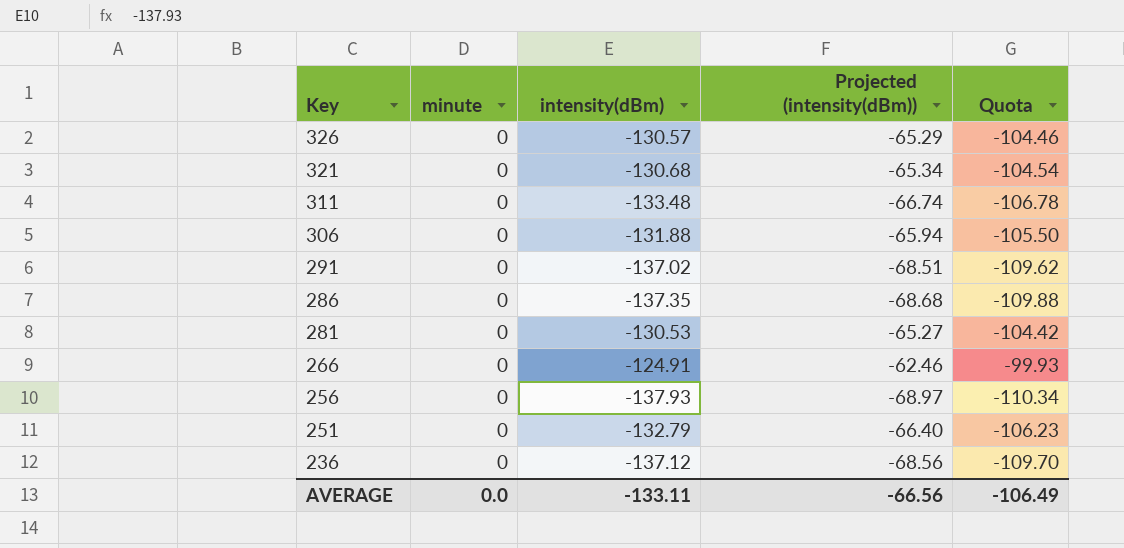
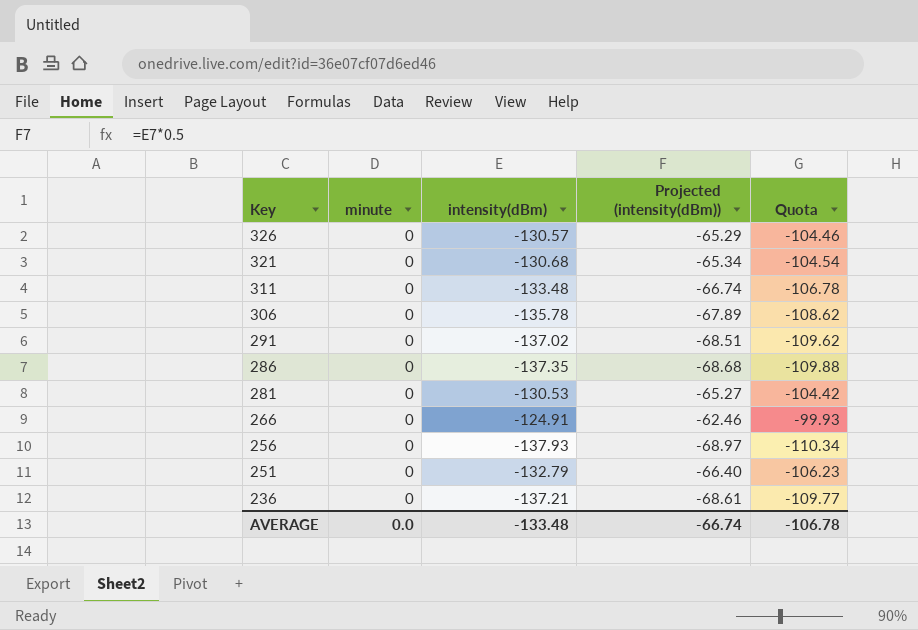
306 | intensity(dBm): -131.88 -> -135.78
306 | Projected (intensity(dBm)): -65.94 -> -67.89
306 | Quota: -105.50 -> -108.62
236 | intensity(dBm): -137.12 -> -137.21
236 | Projected (intensity(dBm)): -68.56 -> -68.61
236 | Quota: -109.70 -> -109.77
AVERAGE | intensity(dBm): -133.11 -> -133.48
AVERAGE | Projected (intensity(dBm)): -66.56 -> -66.74
AVERAGE | Quota: -106.49 -> -106.78

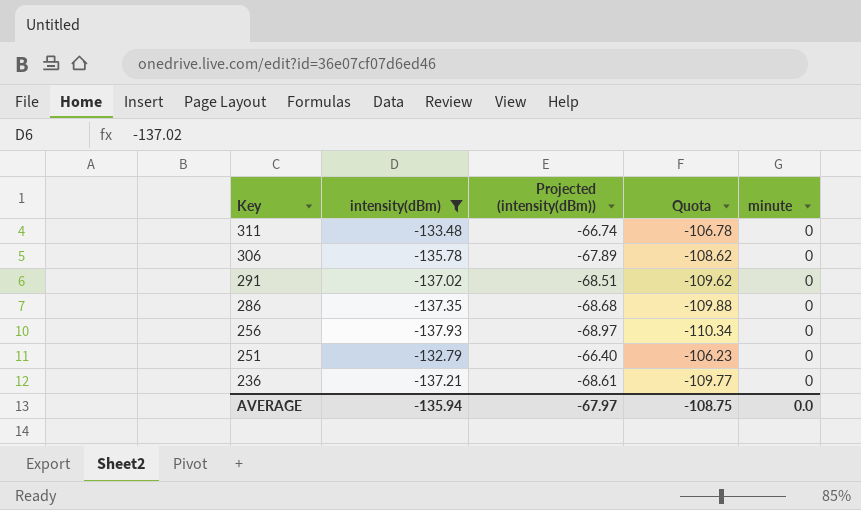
filter: none -> intensity(dBm) <= -132.79
column minute | position: 2 -> 5
AVERAGE | intensity(dBm): -133.48 -> -135.94
AVERAGE | Projected (intensity(dBm)): -66.74 -> -67.97
AVERAGE | Quota: -106.78 -> -108.75

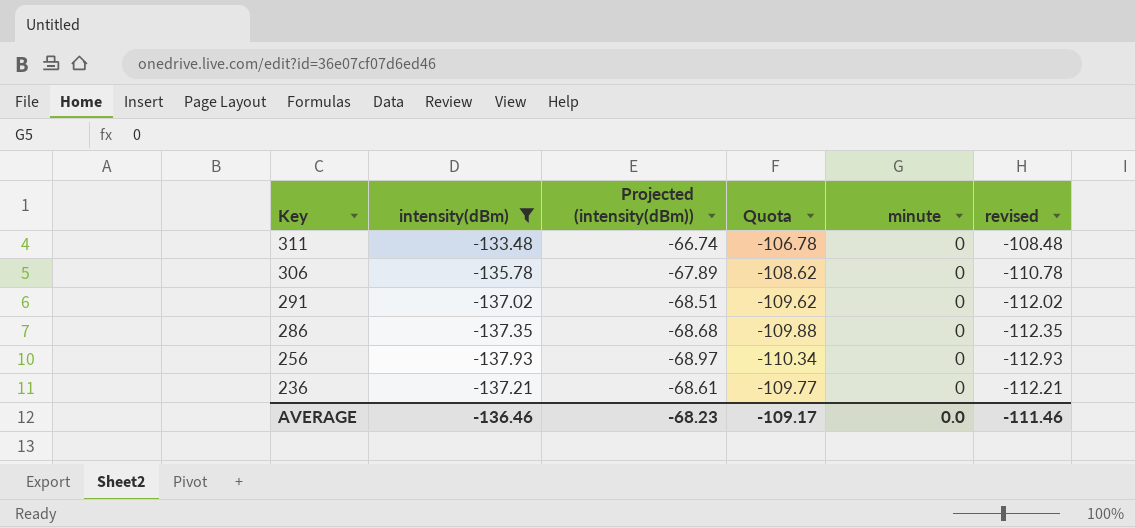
column revised | formula: none -> [intensity(dBm)] + 25
row 251: -132.79 | -66.40 | -106.23 | 0 -> none
AVERAGE | intensity(dBm): -135.94 -> -136.46
AVERAGE | Projected (intensity(dBm)): -67.97 -> -68.23
AVERAGE | Quota: -108.75 -> -109.17

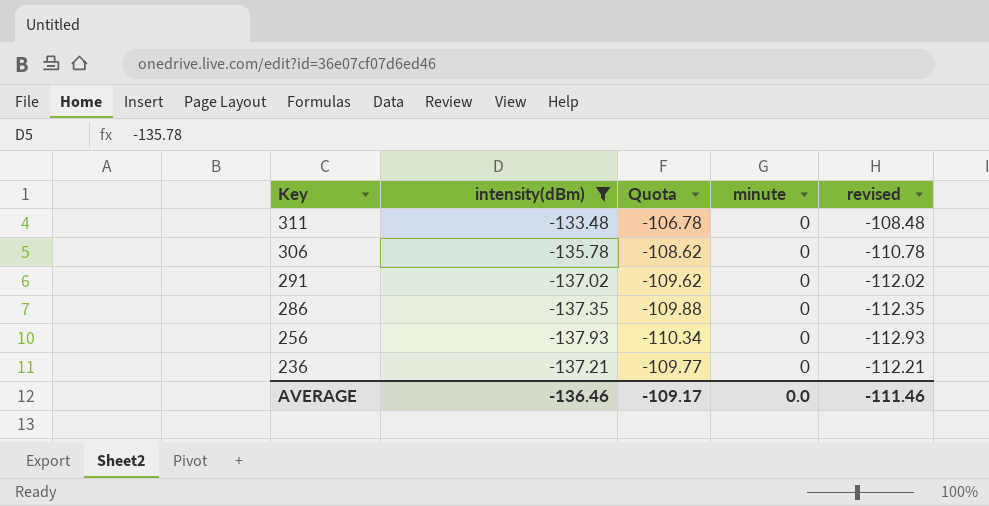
column Projected (intensity(dBm)) | formula: [intensity(dBm)] * 0.5 -> none

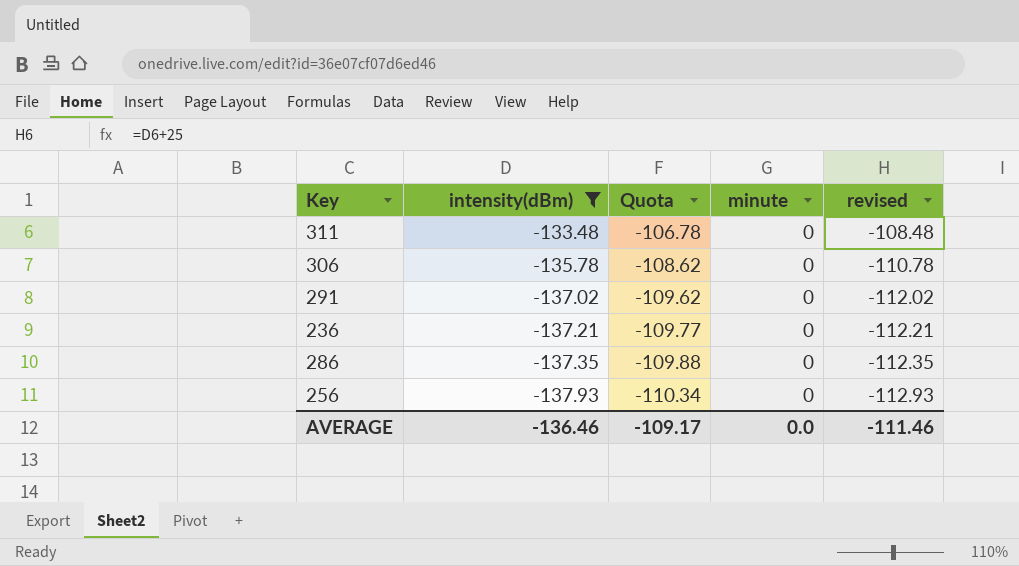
row order: Key descending -> intensity(dBm) descending

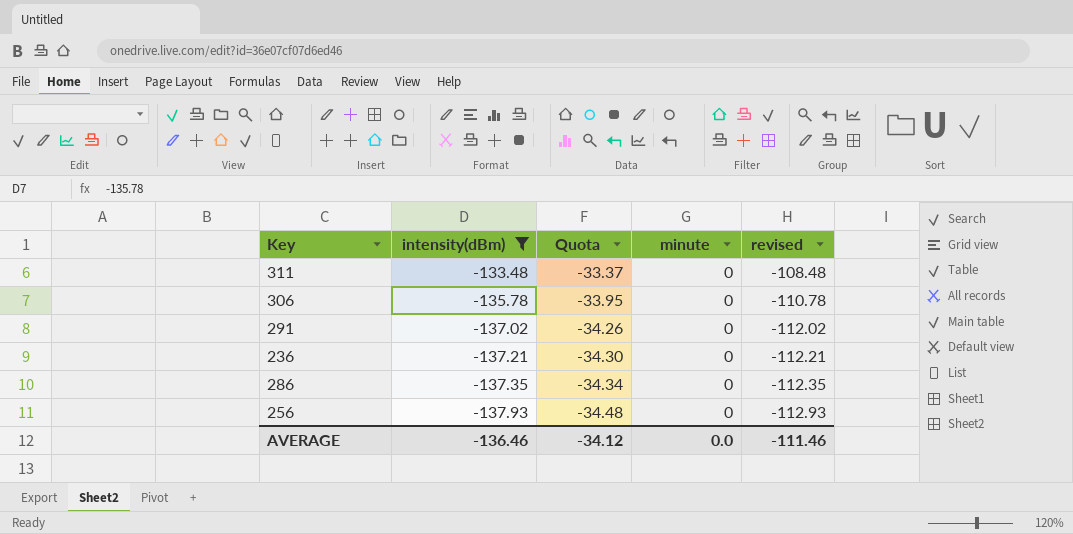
column Quota | formula: [intensity(dBm)] * 0.8 -> [intensity(dBm)] * 0.25
AVERAGE | Quota: -109.17 -> -34.12

